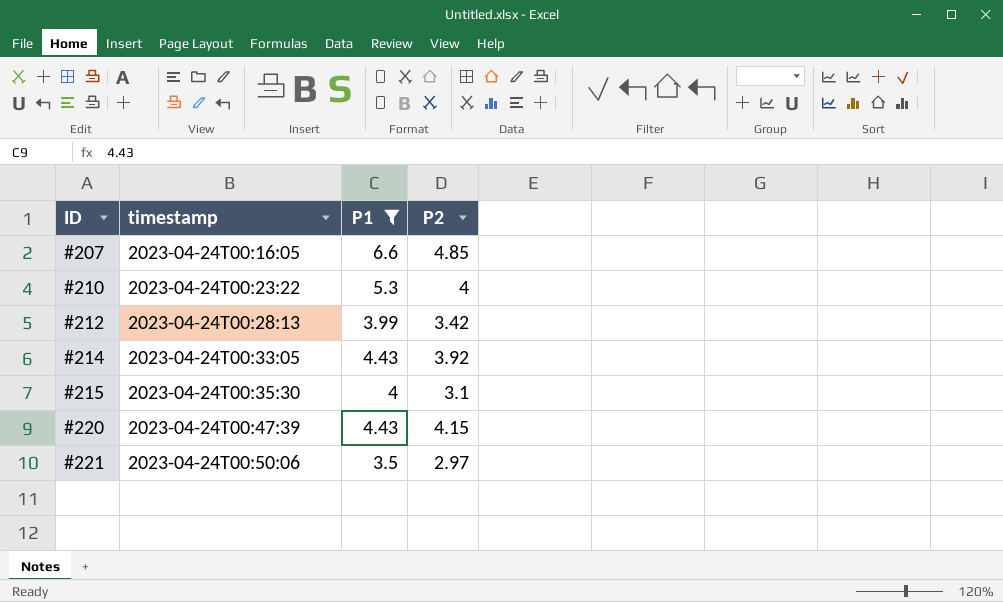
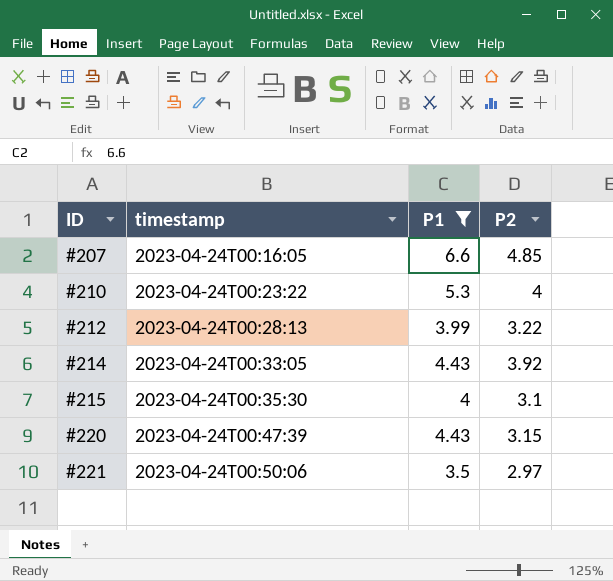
#212 | P2: 3.42 -> 3.22
#220 | P2: 4.15 -> 3.15

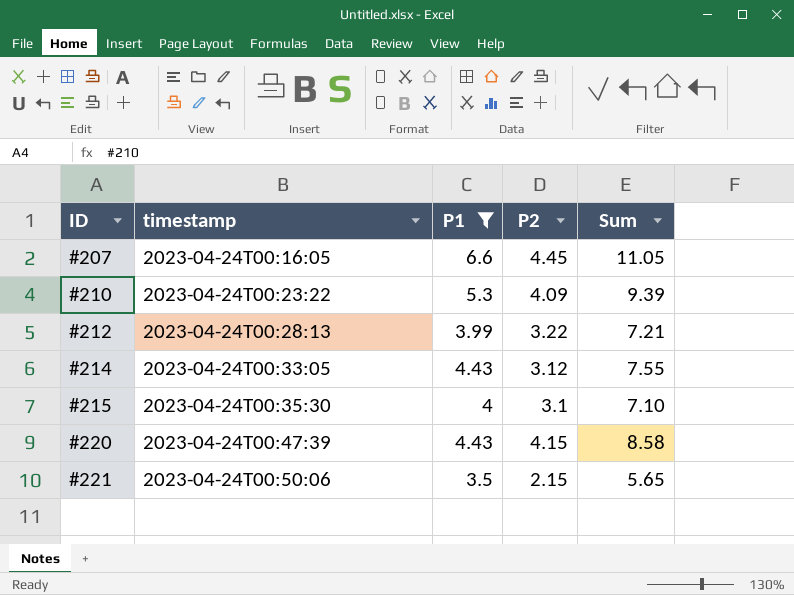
column Sum | formula: none -> [P1] + [P2]
#207 | P2: 4.85 -> 4.45
#210 | P2: 4 -> 4.09
#214 | P2: 3.92 -> 3.12
#220 | P2: 3.15 -> 4.15
#221 | P2: 2.97 -> 2.15

